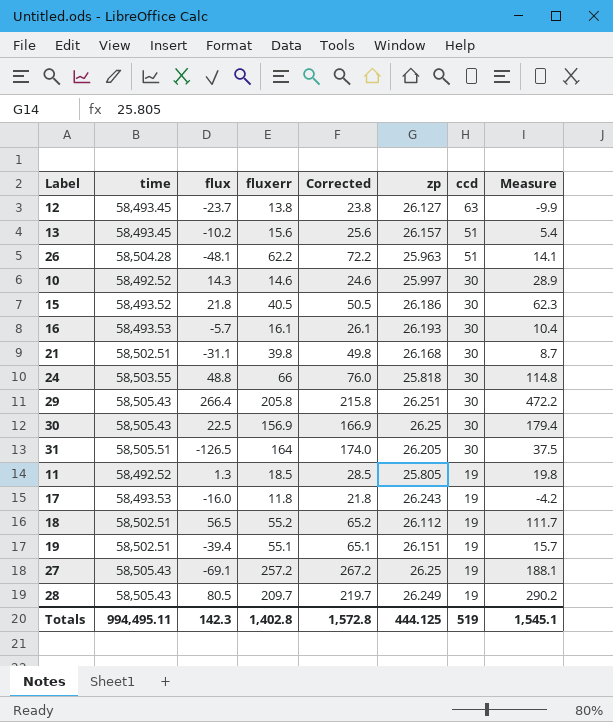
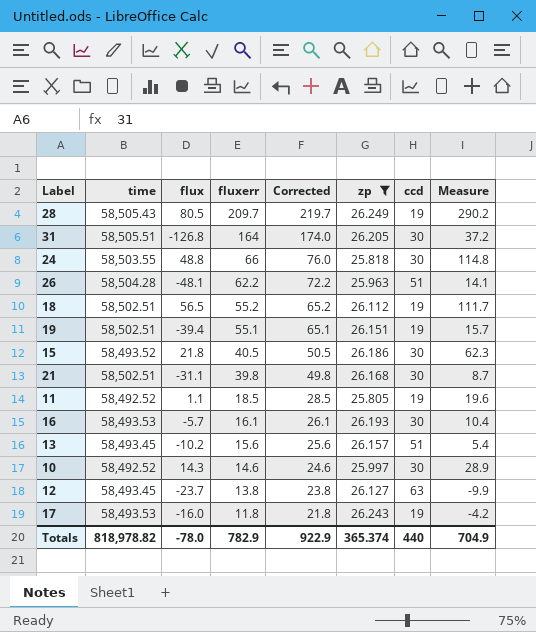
filter: none -> zp <= 26.249
row order: ccd descending -> fluxerr descending
31 | flux: -126.5 -> -126.8
31 | Measure: 37.5 -> 37.2
11 | flux: 1.3 -> 1.1
11 | Measure: 19.8 -> 19.6
Totals | time: 994,495.11 -> 818,978.82
Totals | flux: 142.3 -> -78.0
Totals | fluxerr: 1,402.8 -> 782.9
Totals | Corrected: 1,572.8 -> 922.9
Totals | zp: 444.125 -> 365.374
Totals | ccd: 519 -> 440
Totals | Measure: 1,545.1 -> 704.9

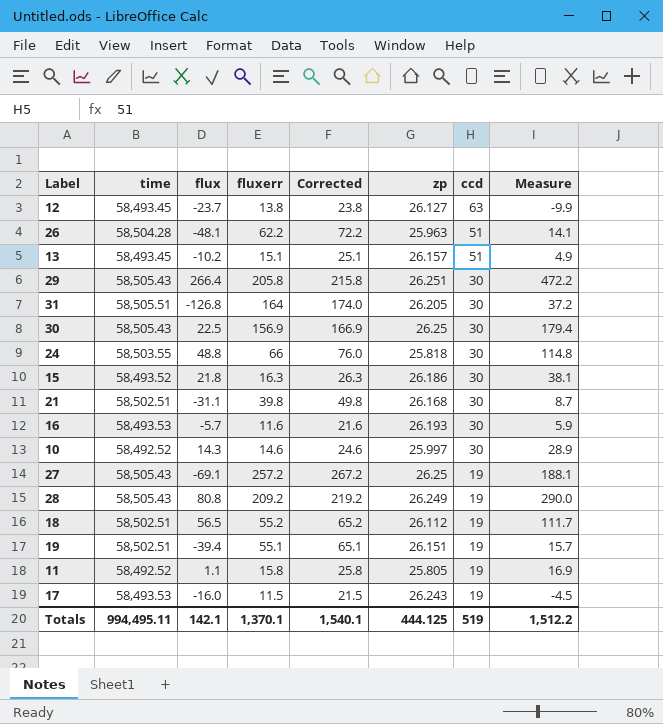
filter: zp <= 26.249 -> none
row order: fluxerr descending -> ccd descending
13 | fluxerr: 15.6 -> 15.1
13 | Corrected: 25.6 -> 25.1
13 | Measure: 5.4 -> 4.9
15 | fluxerr: 40.5 -> 16.3
15 | Corrected: 50.5 -> 26.3
15 | Measure: 62.3 -> 38.1
16 | fluxerr: 16.1 -> 11.6
16 | Corrected: 26.1 -> 21.6
16 | Measure: 10.4 -> 5.9
28 | flux: 80.5 -> 80.8
28 | fluxerr: 209.7 -> 209.2
28 | Corrected: 219.7 -> 219.2
28 | Measure: 290.2 -> 290.0
11 | fluxerr: 18.5 -> 15.8
11 | Corrected: 28.5 -> 25.8
11 | Measure: 19.6 -> 16.9
17 | fluxerr: 11.8 -> 11.5
17 | Corrected: 21.8 -> 21.5
17 | Measure: -4.2 -> -4.5
Totals | time: 818,978.82 -> 994,495.11
Totals | flux: -78.0 -> 142.1
Totals | fluxerr: 782.9 -> 1,370.1
Totals | Corrected: 922.9 -> 1,540.1
Totals | zp: 365.374 -> 444.125
Totals | ccd: 440 -> 519
Totals | Measure: 704.9 -> 1,512.2

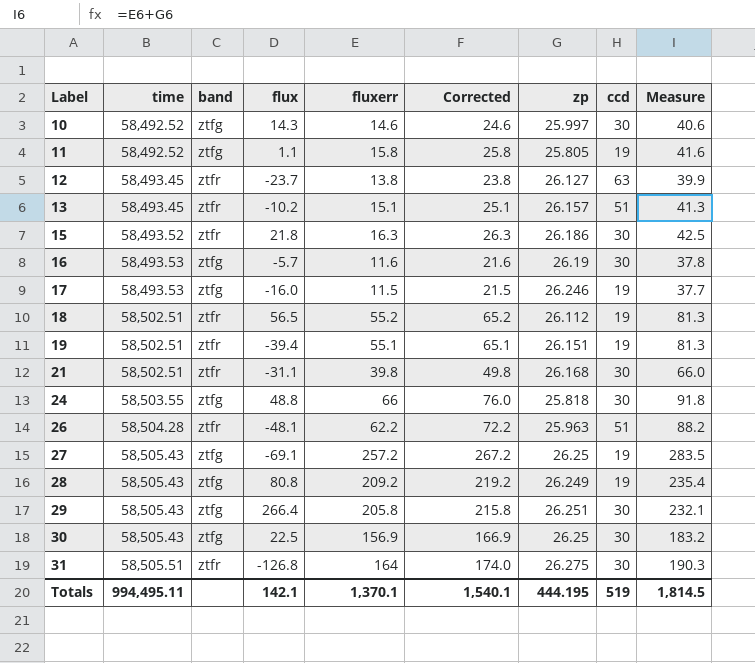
row order: ccd descending -> Label ascending
column band | position: none -> 3
column Measure | formula: [flux] + [fluxerr] -> [fluxerr] + [zp]
16 | zp: 26.193 -> 26.19
17 | zp: 26.243 -> 26.246
31 | zp: 26.205 -> 26.275
Totals | zp: 444.125 -> 444.195
Totals | Measure: 1,512.2 -> 1,814.5

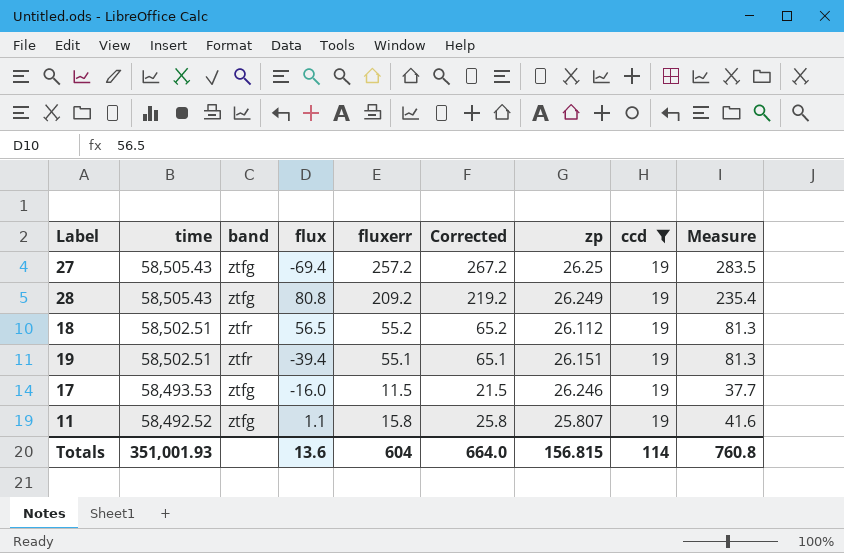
filter: none -> ccd = 19
row order: Label ascending -> time descending
27 | flux: -69.1 -> -69.4
11 | zp: 25.805 -> 25.807
Totals | time: 994,495.11 -> 351,001.93
Totals | flux: 142.1 -> 13.6
Totals | fluxerr: 1,370.1 -> 604
Totals | Corrected: 1,540.1 -> 664.0
Totals | zp: 444.195 -> 156.815
Totals | ccd: 519 -> 114
Totals | Measure: 1,814.5 -> 760.8

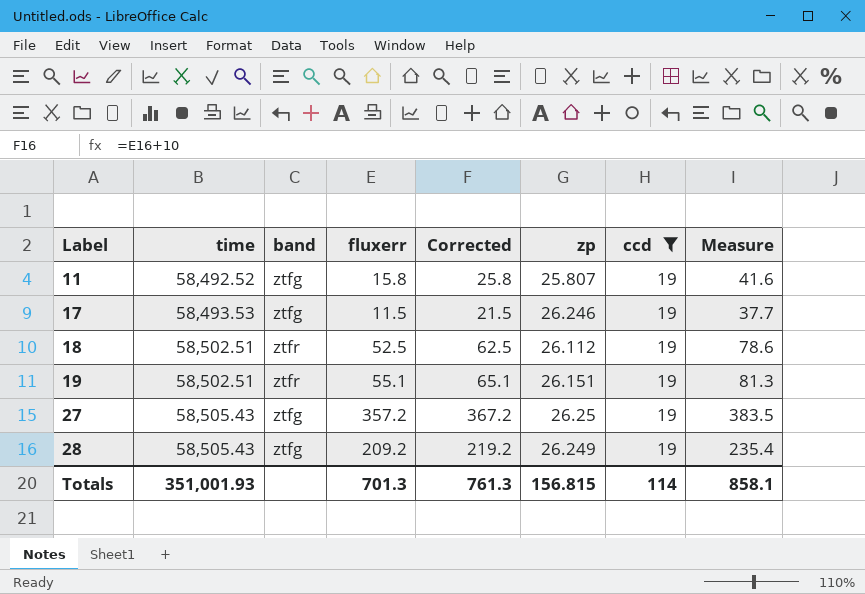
row order: time descending -> Label ascending
column flux | position: 4 -> none
18 | fluxerr: 55.2 -> 52.5
18 | Corrected: 65.2 -> 62.5
18 | Measure: 81.3 -> 78.6
27 | fluxerr: 257.2 -> 357.2
27 | Corrected: 267.2 -> 367.2
27 | Measure: 283.5 -> 383.5
Totals | fluxerr: 604 -> 701.3
Totals | Corrected: 664.0 -> 761.3
Totals | Measure: 760.8 -> 858.1

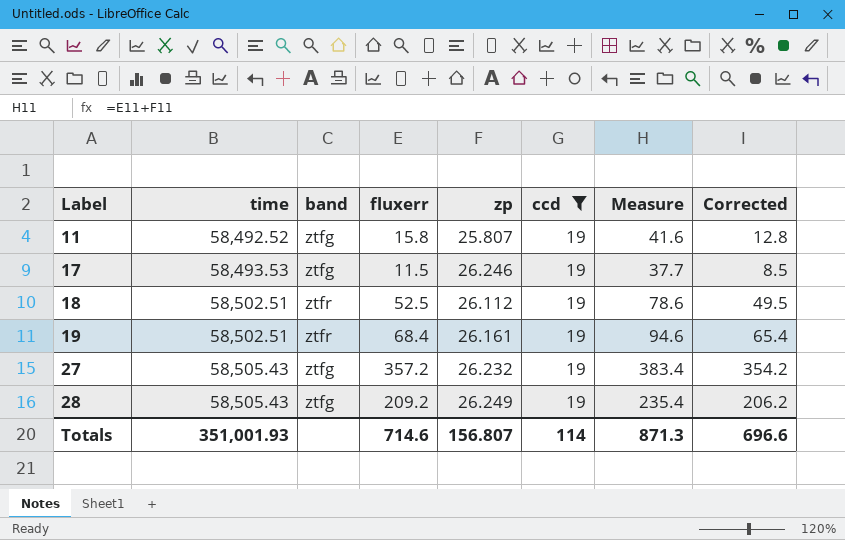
column Corrected | formula: [fluxerr] + 10 -> [fluxerr] - 3
column Corrected | position: 5 -> 8
19 | fluxerr: 55.1 -> 68.4
19 | zp: 26.151 -> 26.161
19 | Measure: 81.3 -> 94.6
27 | zp: 26.25 -> 26.232
27 | Measure: 383.5 -> 383.4
Totals | fluxerr: 701.3 -> 714.6
Totals | zp: 156.815 -> 156.807
Totals | Measure: 858.1 -> 871.3
Totals | Corrected: 761.3 -> 696.6

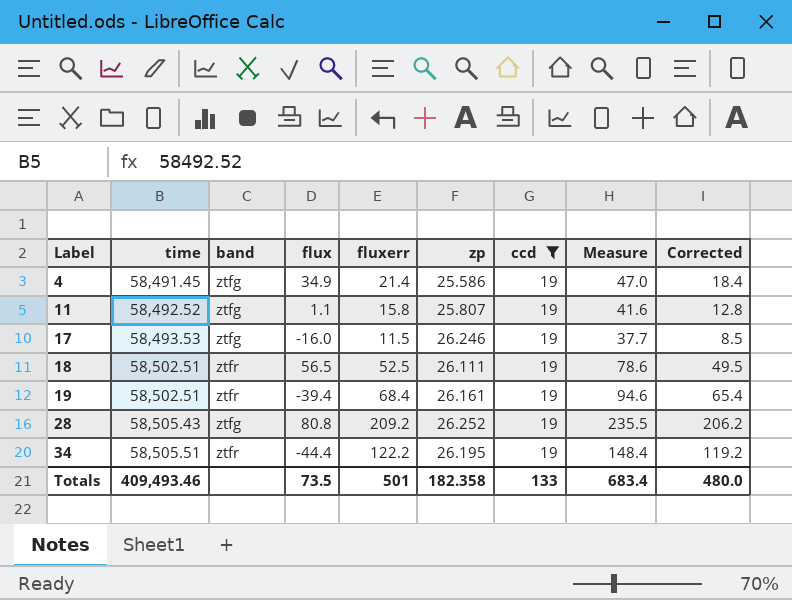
column flux | position: none -> 4
row 27: 58,505.43 | ztfg | 357.2 | 26.232 | 19 | 383.4 | 354.2 -> none
row 4: none -> 58,491.45 | ztfg | 34.9 | 21.4 | 25.586 | 19 | 47.0 | 18.4
18 | zp: 26.112 -> 26.111
28 | zp: 26.249 -> 26.252
28 | Measure: 235.4 -> 235.5
row 34: none -> 58,505.51 | ztfr | -44.4 | 122.2 | 26.195 | 19 | 148.4 | 119.2
Totals | time: 351,001.93 -> 409,493.46
Totals | fluxerr: 714.6 -> 501
Totals | zp: 156.807 -> 182.358
Totals | ccd: 114 -> 133
Totals | Measure: 871.3 -> 683.4
Totals | Corrected: 696.6 -> 480.0

